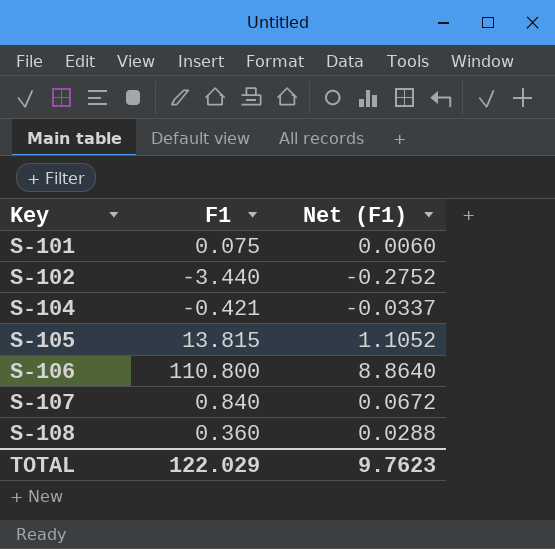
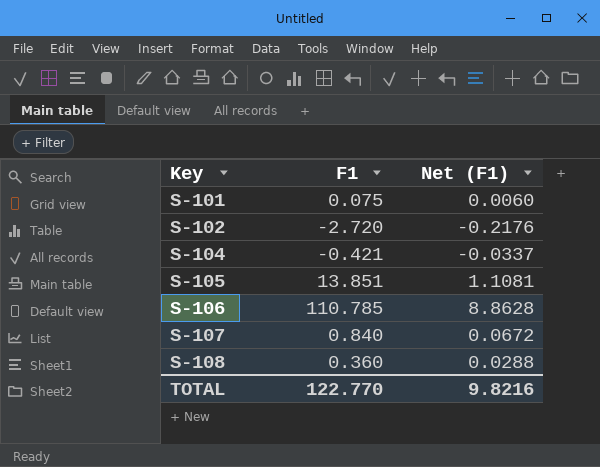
S-102 | F1: -3.440 -> -2.720
S-102 | Net (F1): -0.2752 -> -0.2176
S-105 | F1: 13.815 -> 13.851
S-105 | Net (F1): 1.1052 -> 1.1081
S-106 | F1: 110.800 -> 110.785
S-106 | Net (F1): 8.8640 -> 8.8628
TOTAL | F1: 122.029 -> 122.770
TOTAL | Net (F1): 9.7623 -> 9.8216

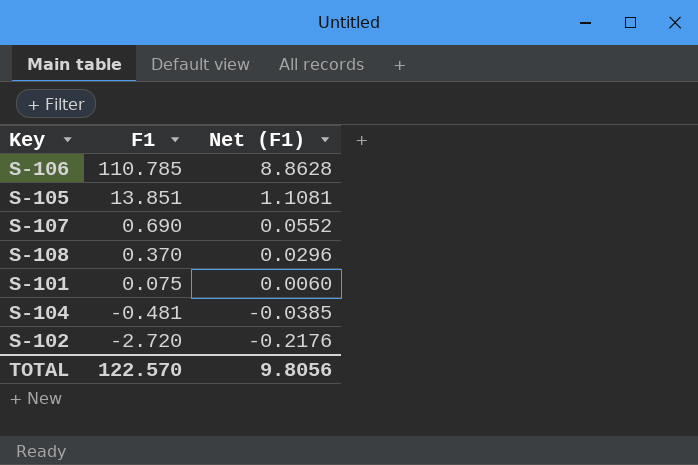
row order: Key ascending -> F1 descending
S-107 | F1: 0.840 -> 0.690
S-107 | Net (F1): 0.0672 -> 0.0552
S-108 | F1: 0.360 -> 0.370
S-108 | Net (F1): 0.0288 -> 0.0296
S-104 | F1: -0.421 -> -0.481
S-104 | Net (F1): -0.0337 -> -0.0385
TOTAL | F1: 122.770 -> 122.570
TOTAL | Net (F1): 9.8216 -> 9.8056

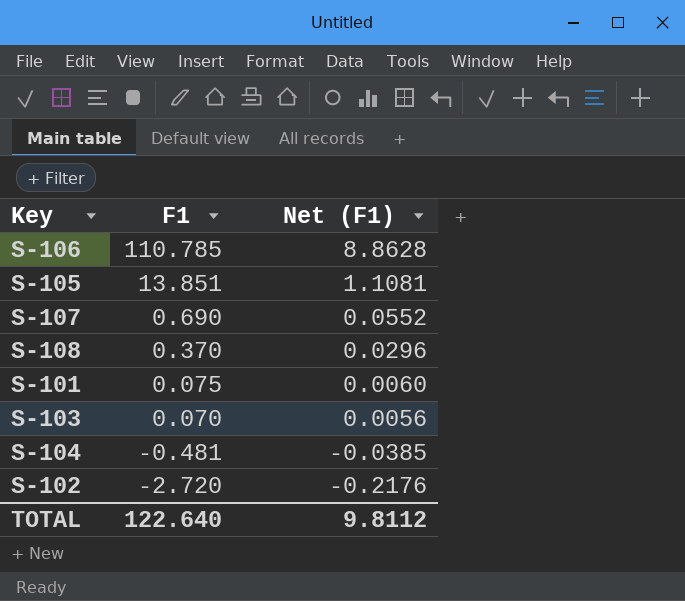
row S-103: none -> 0.070 | 0.0056
TOTAL | F1: 122.570 -> 122.640
TOTAL | Net (F1): 9.8056 -> 9.8112

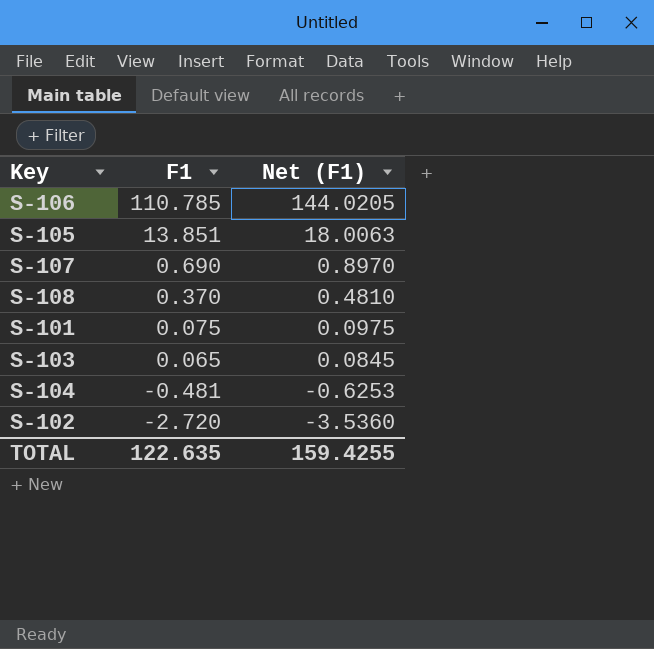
column Net (F1) | formula: [F1] * 0.08 -> [F1] * 1.3
S-103 | F1: 0.070 -> 0.065
TOTAL | F1: 122.640 -> 122.635
TOTAL | Net (F1): 9.8112 -> 159.4255

